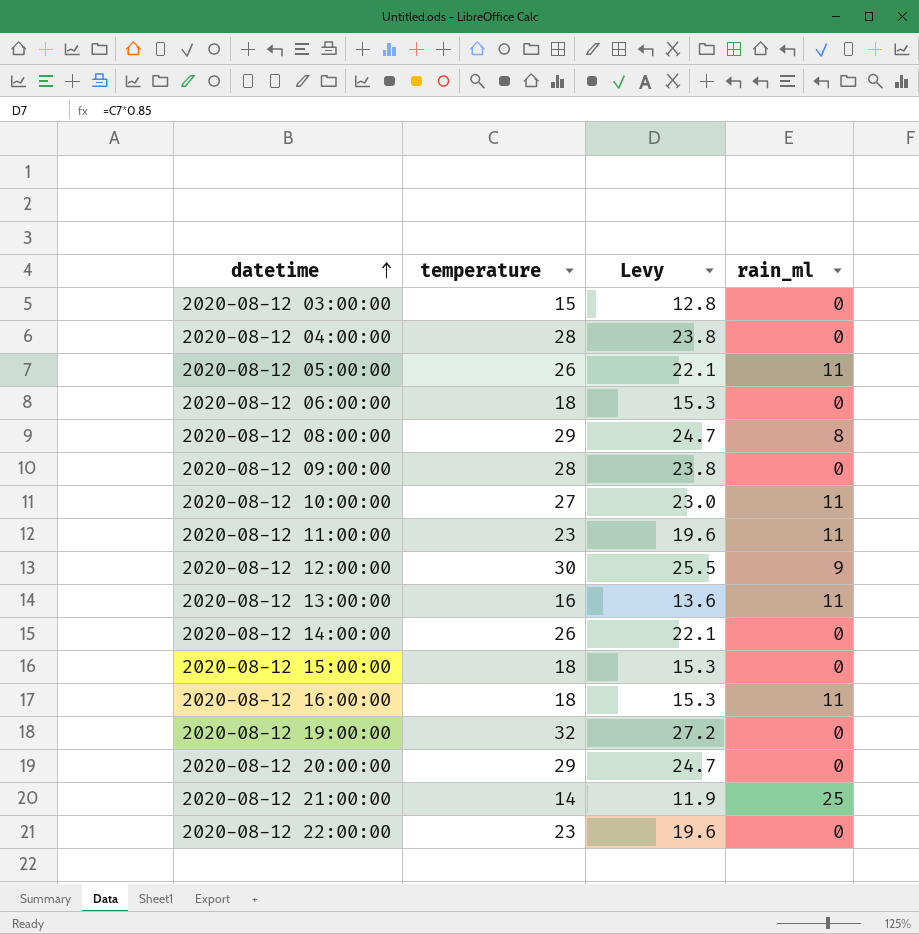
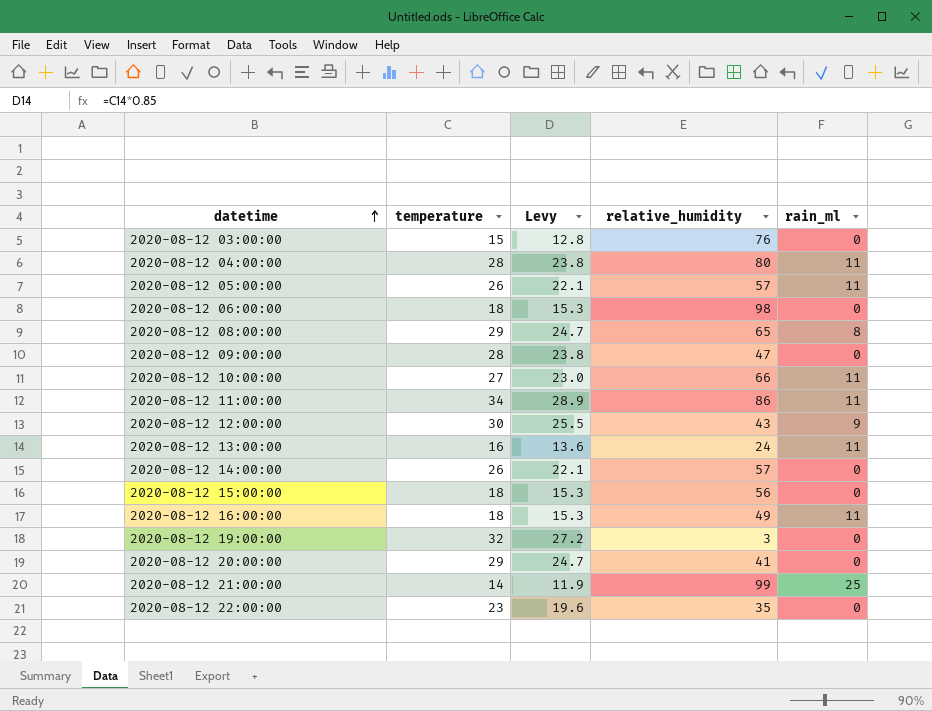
column relative_humidity | position: none -> 4
2020-08-12 04:00:00 | rain_ml: 0 -> 11
2020-08-12 11:00:00 | temperature: 23 -> 34
2020-08-12 11:00:00 | Levy: 19.6 -> 28.9

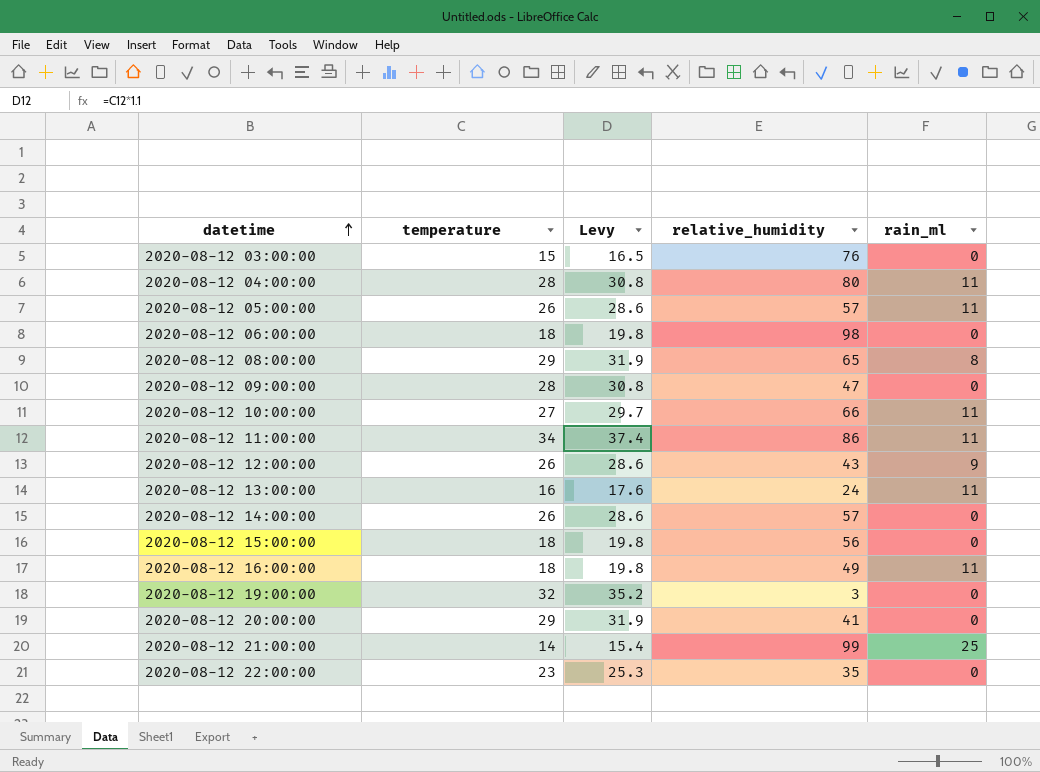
column Levy | formula: [temperature] * 0.85 -> [temperature] * 1.1
2020-08-12 12:00:00 | temperature: 30 -> 26

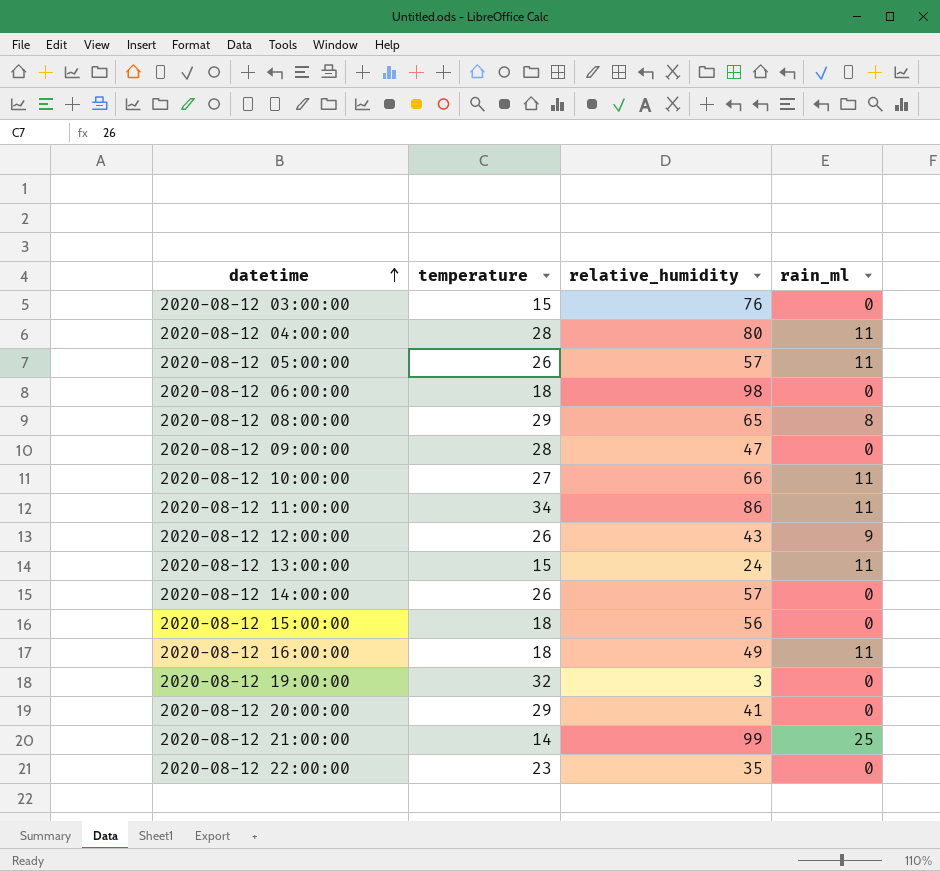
column Levy | formula: [temperature] * 1.1 -> none
2020-08-12 13:00:00 | temperature: 16 -> 15

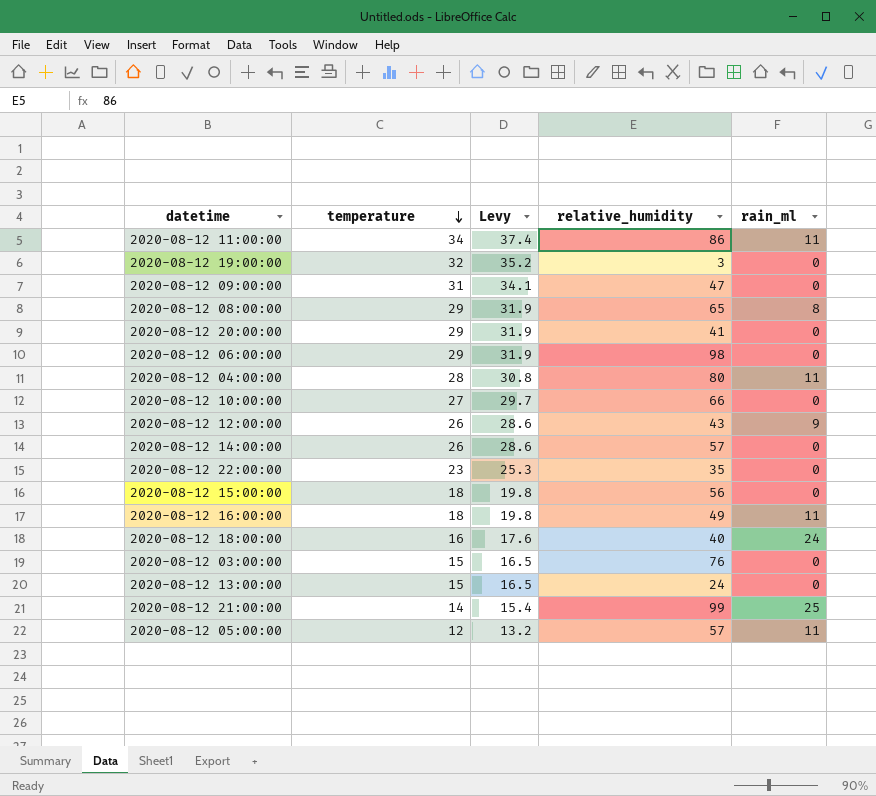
row order: datetime ascending -> temperature descending
column Levy | formula: none -> [temperature] * 1.1
2020-08-12 09:00:00 | temperature: 28 -> 31
2020-08-12 06:00:00 | temperature: 18 -> 29
2020-08-12 10:00:00 | rain_ml: 11 -> 0
row 2020-08-12 18:00:00: none -> 16 | 17.6 | 40 | 24
2020-08-12 13:00:00 | rain_ml: 11 -> 0
2020-08-12 05:00:00 | temperature: 26 -> 12

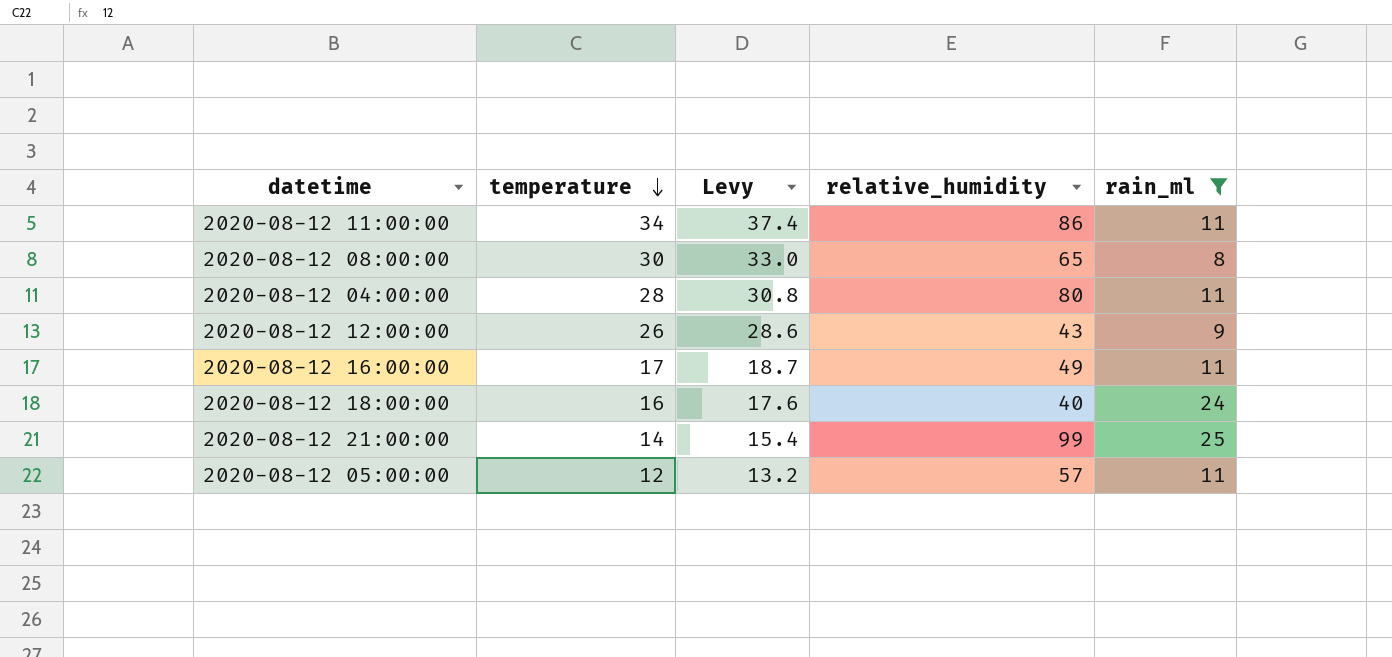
filter: none -> rain_ml != 0
2020-08-12 08:00:00 | temperature: 29 -> 30
2020-08-12 08:00:00 | Levy: 31.9 -> 33.0
2020-08-12 16:00:00 | temperature: 18 -> 17
2020-08-12 16:00:00 | Levy: 19.8 -> 18.7

